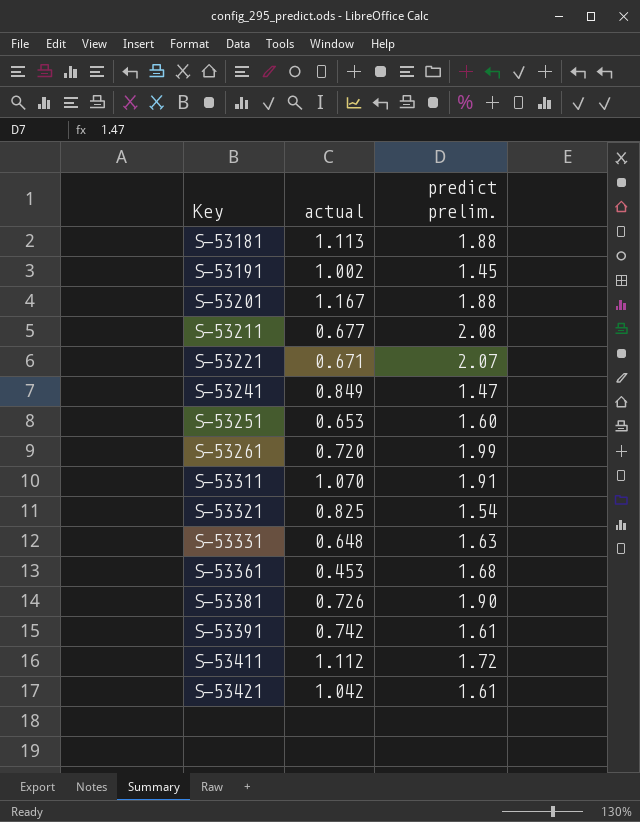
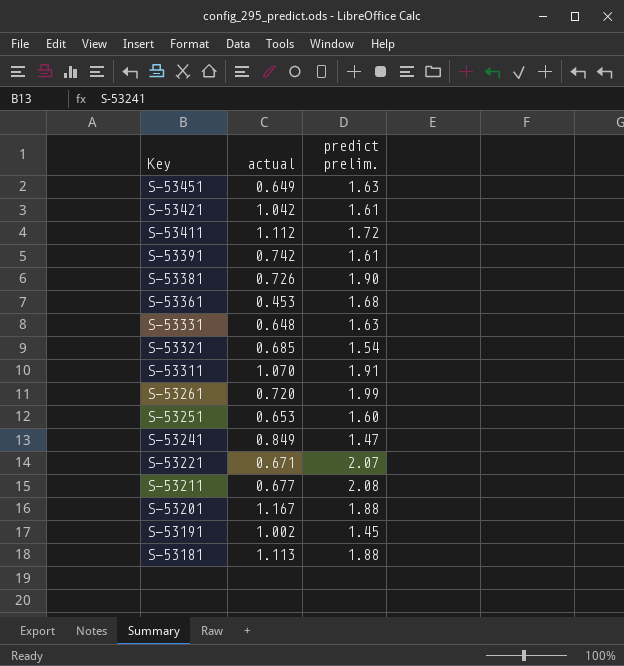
row order: Key ascending -> Key descending
row S-53451: none -> 0.649 | 1.63
S-53321 | actual: 0.825 -> 0.685

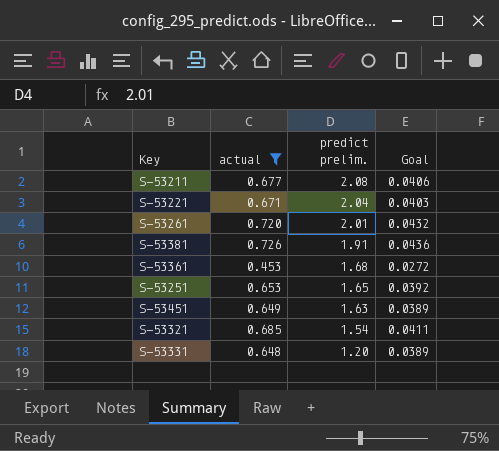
filter: none -> actual <= 0.726
row order: Key descending -> predict prelim. descending
column Goal | formula: none -> [actual] * 0.06
S-53221 | predict prelim.: 2.07 -> 2.04
S-53261 | predict prelim.: 1.99 -> 2.01
S-53381 | predict prelim.: 1.90 -> 1.91
S-53251 | predict prelim.: 1.60 -> 1.65
S-53331 | predict prelim.: 1.63 -> 1.20

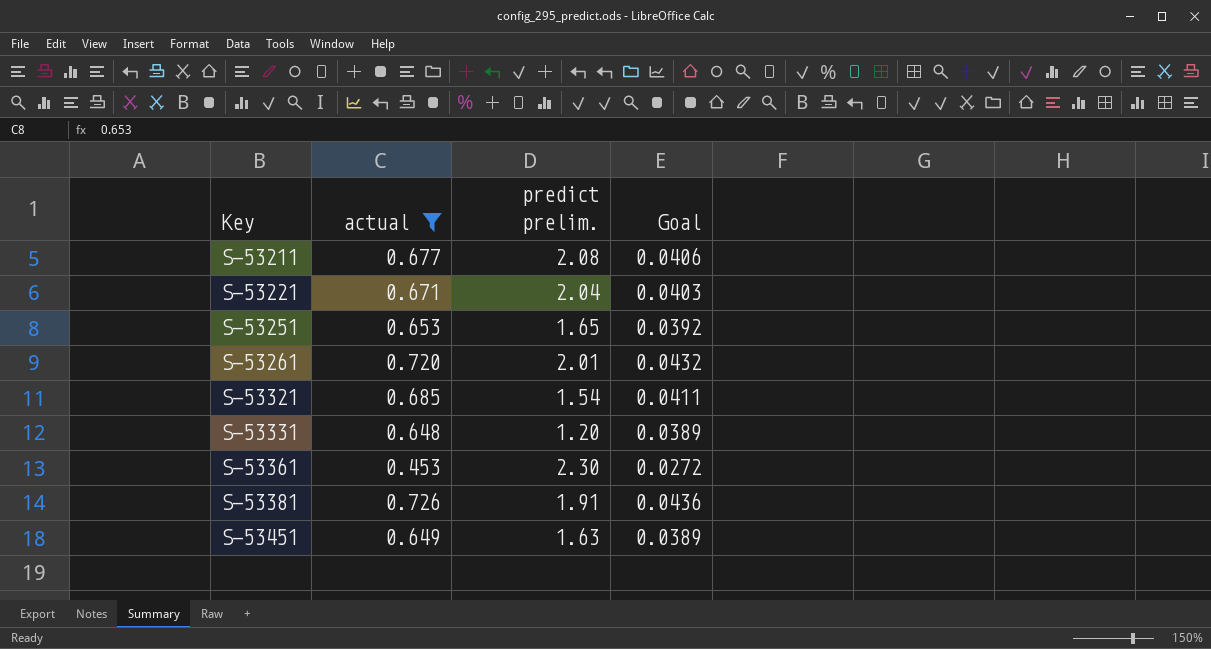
row order: predict prelim. descending -> Key ascending
S-53361 | predict prelim.: 1.68 -> 2.30

